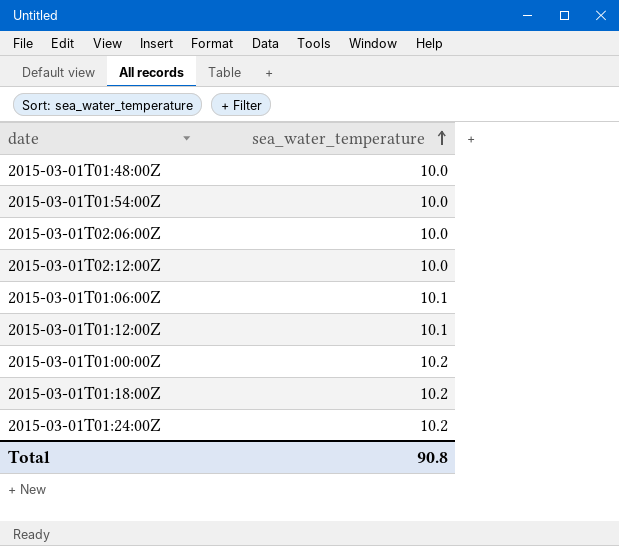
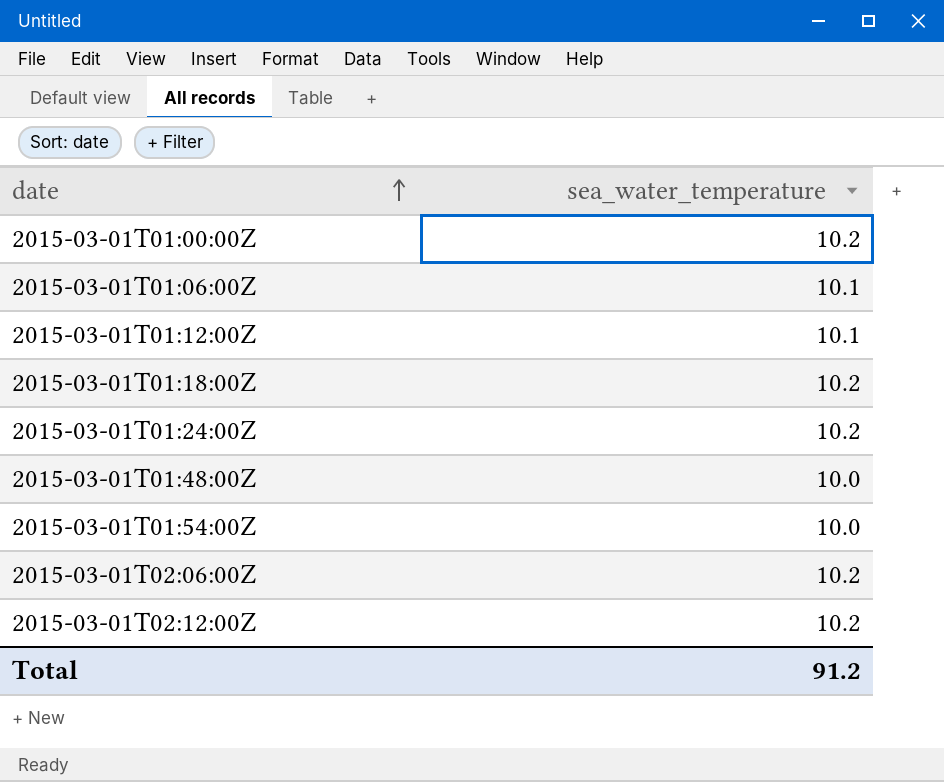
row order: sea_water_temperature ascending -> date ascending
2015-03-01T02:06:00Z | sea_water_temperature: 10.0 -> 10.2
2015-03-01T02:12:00Z | sea_water_temperature: 10.0 -> 10.2
Total | sea_water_temperature: 90.8 -> 91.2

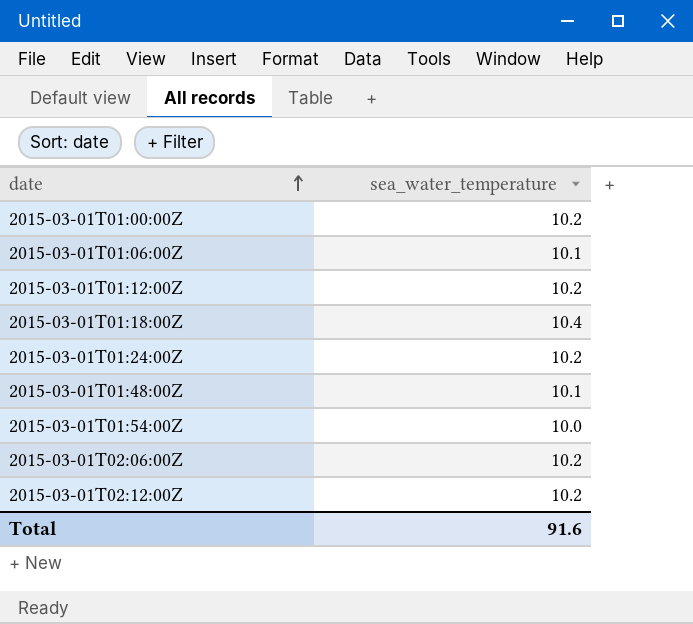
2015-03-01T01:12:00Z | sea_water_temperature: 10.1 -> 10.2
2015-03-01T01:18:00Z | sea_water_temperature: 10.2 -> 10.4
2015-03-01T01:48:00Z | sea_water_temperature: 10.0 -> 10.1
Total | sea_water_temperature: 91.2 -> 91.6

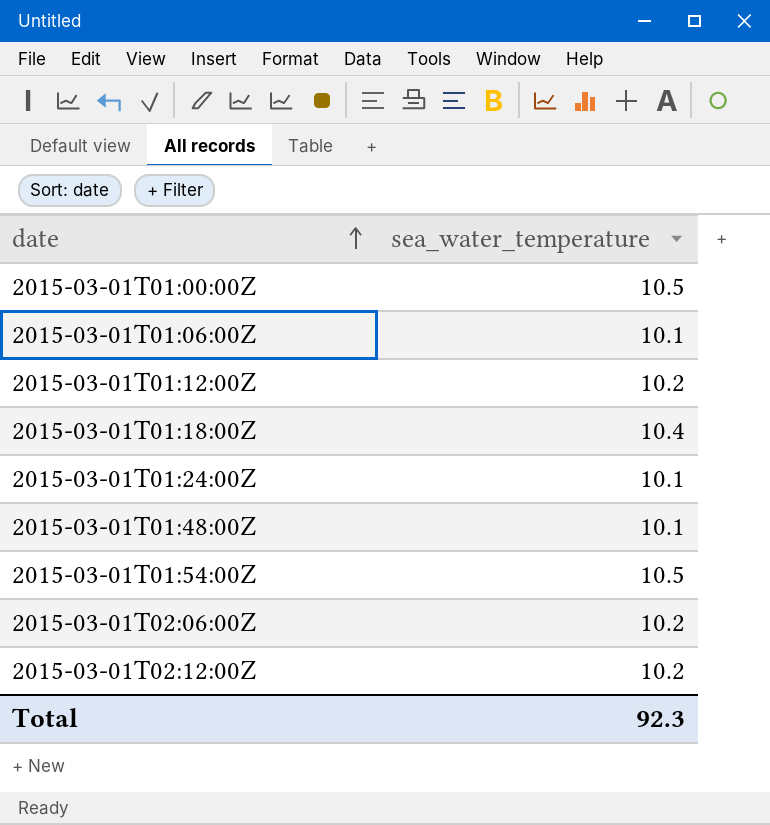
2015-03-01T01:00:00Z | sea_water_temperature: 10.2 -> 10.5
2015-03-01T01:24:00Z | sea_water_temperature: 10.2 -> 10.1
2015-03-01T01:54:00Z | sea_water_temperature: 10.0 -> 10.5
Total | sea_water_temperature: 91.6 -> 92.3

